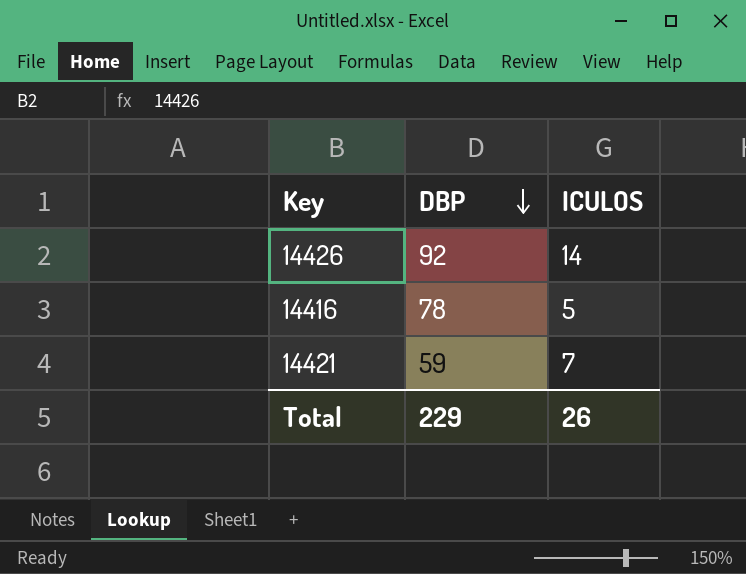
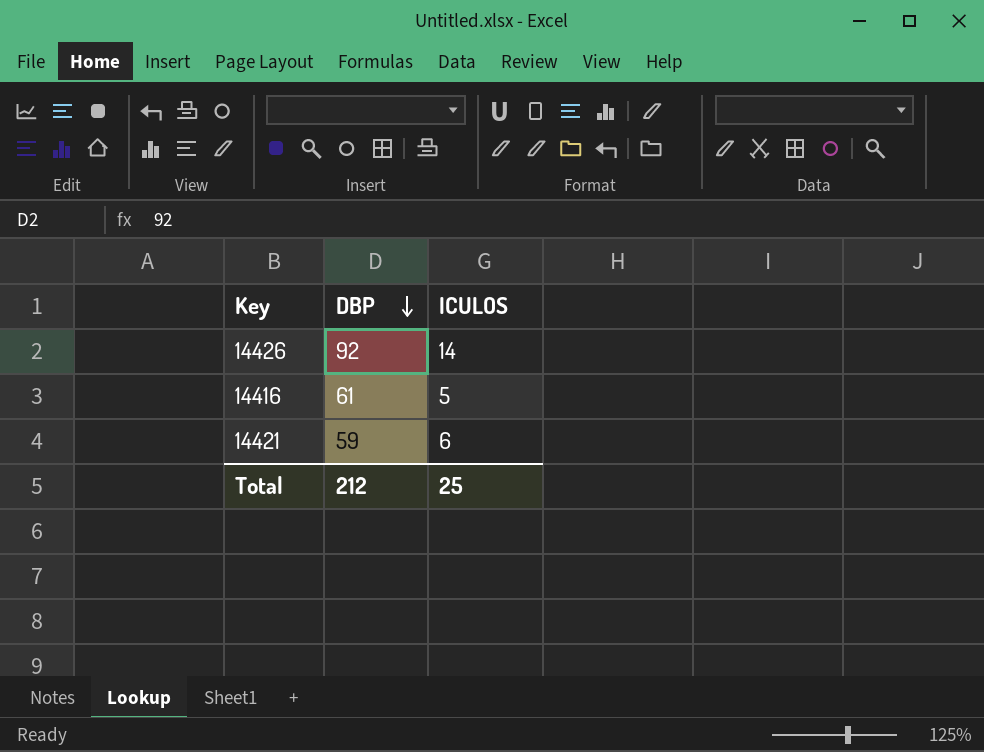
14416 | DBP: 78 -> 61
14421 | ICULOS: 7 -> 6
Total | DBP: 229 -> 212
Total | ICULOS: 26 -> 25

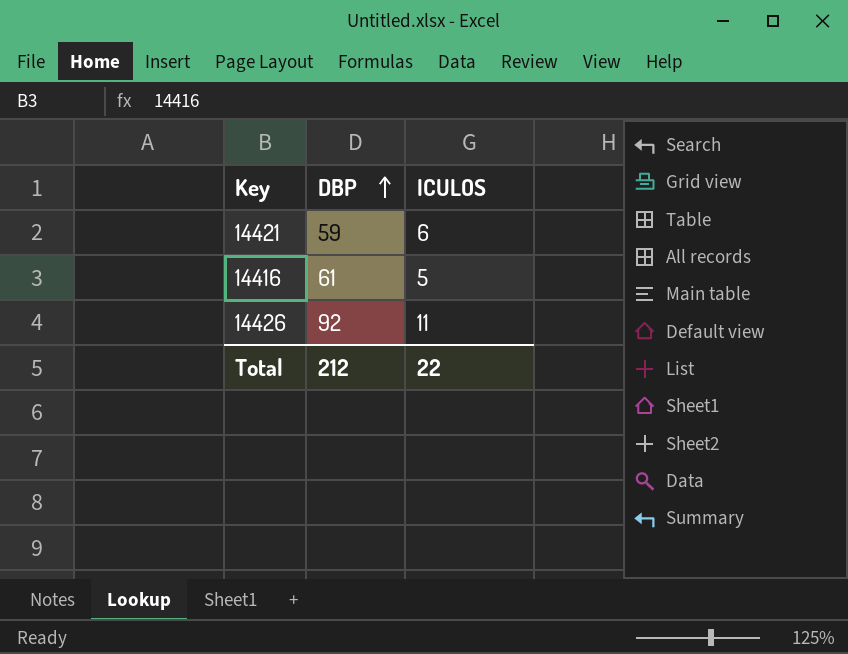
row order: DBP descending -> DBP ascending
14426 | ICULOS: 14 -> 11
Total | ICULOS: 25 -> 22

